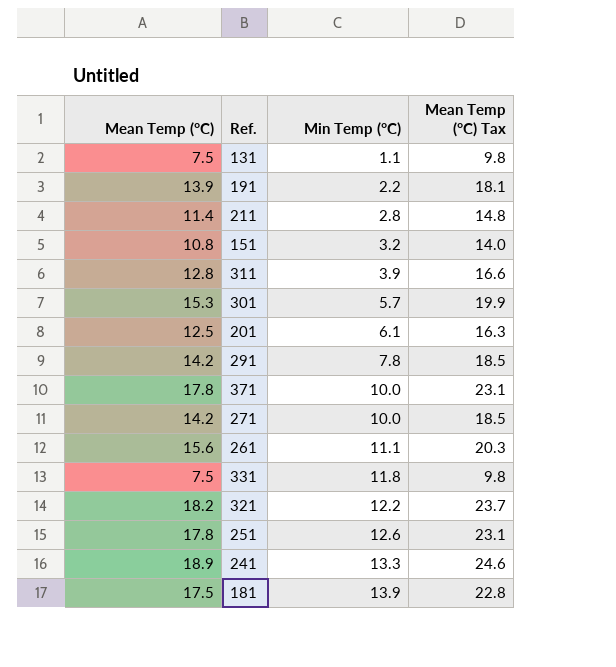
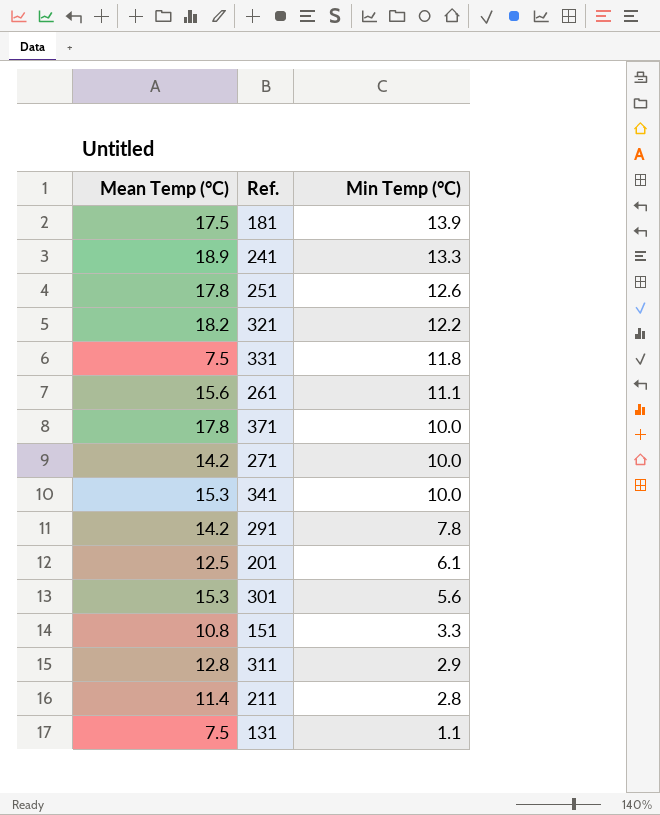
row order: Min Temp (°C) ascending -> Min Temp (°C) descending
column Mean Temp (°C) Tax | formula: [Mean Temp (°C)] * 1.3 -> none
row 191: 13.9 | 2.2 | 18.1 -> none
row 341: none -> 15.3 | 10.0
301 | Min Temp (°C): 5.7 -> 5.6
151 | Min Temp (°C): 3.2 -> 3.3
311 | Min Temp (°C): 3.9 -> 2.9

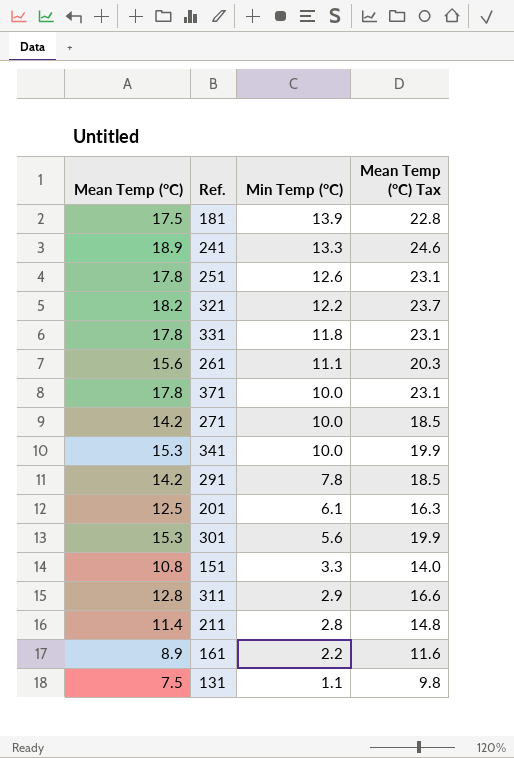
column Mean Temp (°C) Tax | formula: none -> [Mean Temp (°C)] * 1.3
331 | Mean Temp (°C): 7.5 -> 17.8
row 161: none -> 8.9 | 2.2 | 11.6

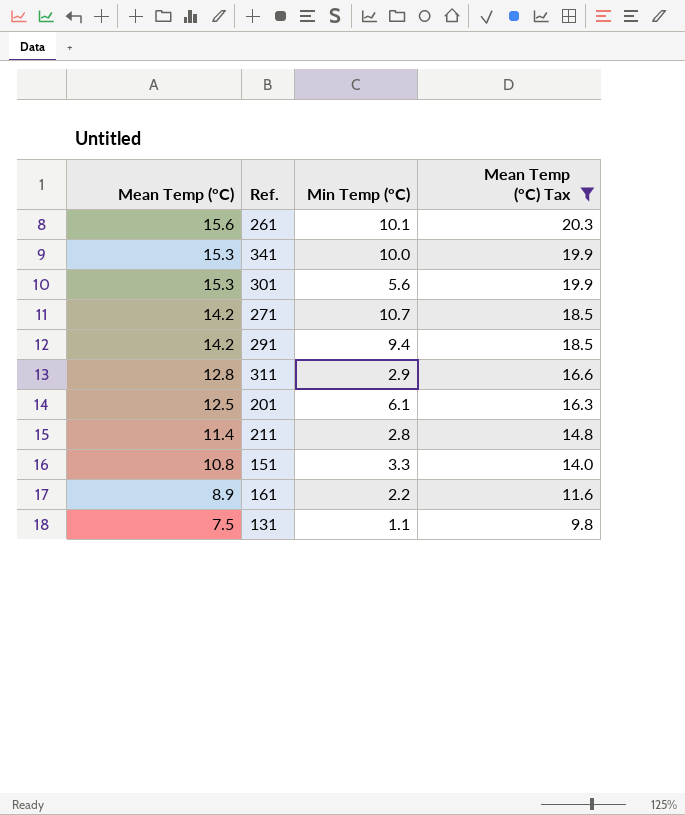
filter: none -> Mean Temp (°C) Tax <= 20.3
row order: Min Temp (°C) descending -> Mean Temp (°C) descending
261 | Min Temp (°C): 11.1 -> 10.1
271 | Min Temp (°C): 10.0 -> 10.7
291 | Min Temp (°C): 7.8 -> 9.4

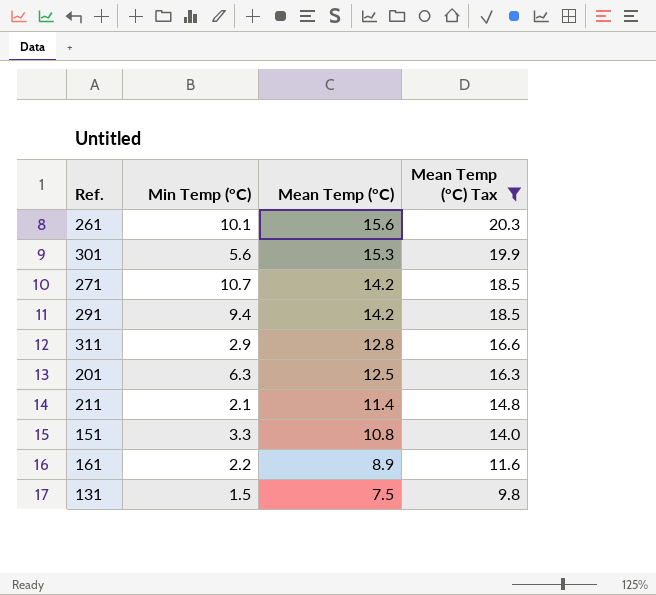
column Mean Temp (°C) | position: 1 -> 3
row 341: 15.3 | 10.0 | 19.9 -> none
201 | Min Temp (°C): 6.1 -> 6.3
211 | Min Temp (°C): 2.8 -> 2.1
131 | Min Temp (°C): 1.1 -> 1.5

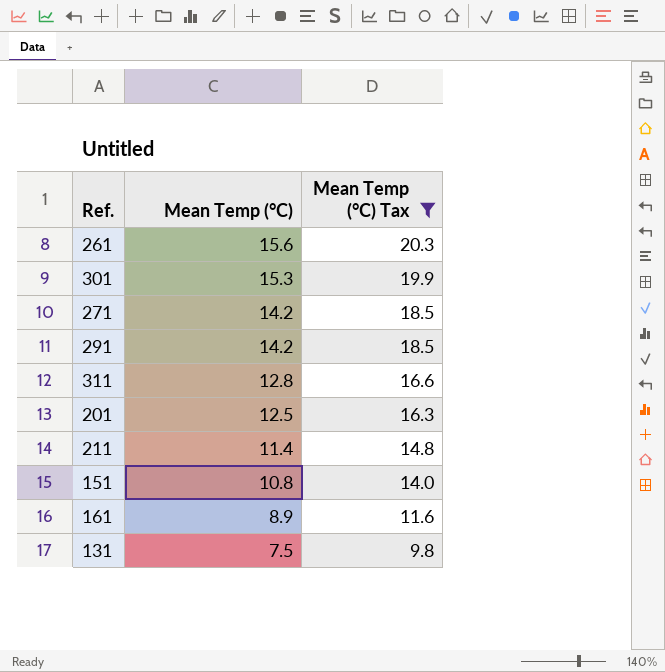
column Min Temp (°C) | position: 2 -> none

